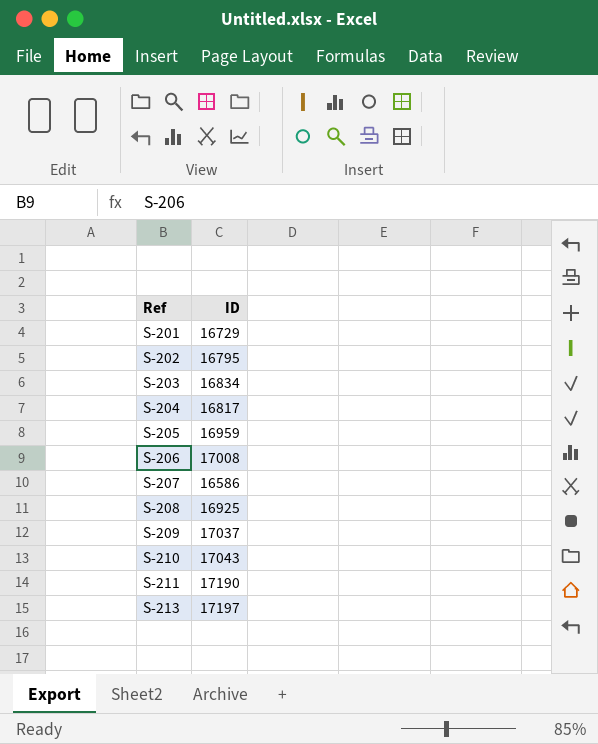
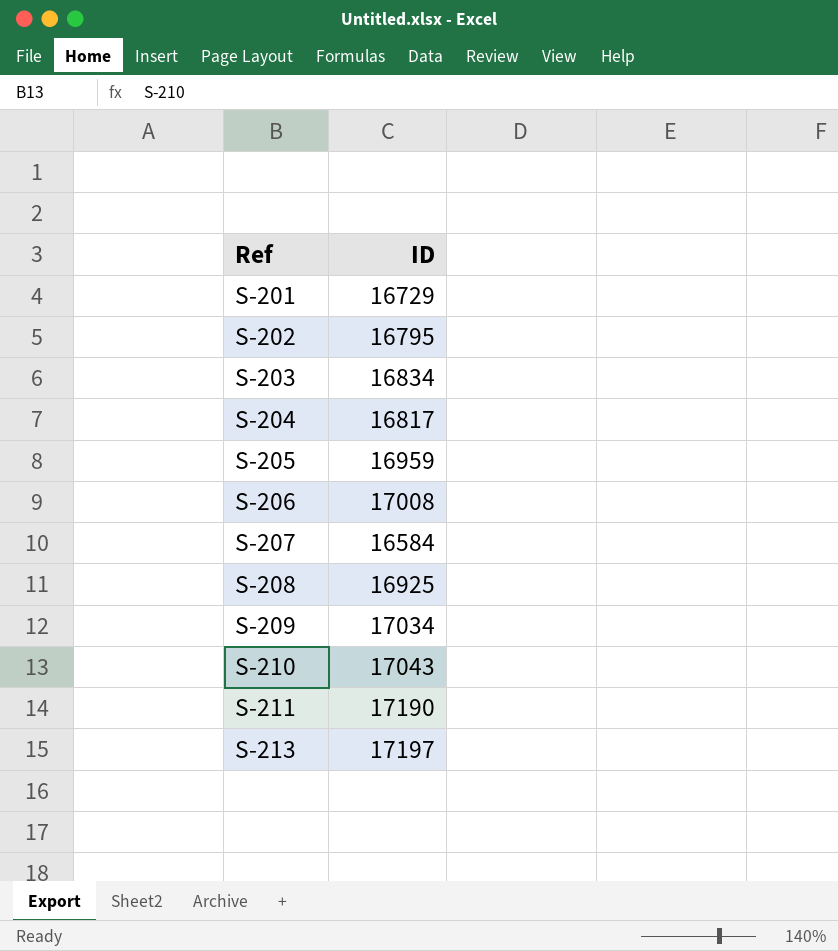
S-207 | ID: 16586 -> 16584
S-209 | ID: 17037 -> 17034

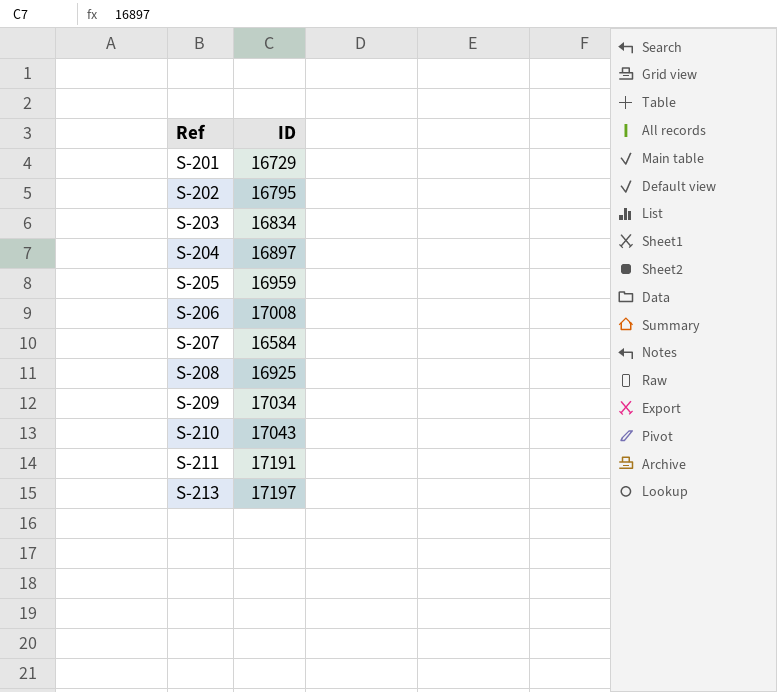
S-204 | ID: 16817 -> 16897
S-211 | ID: 17190 -> 17191

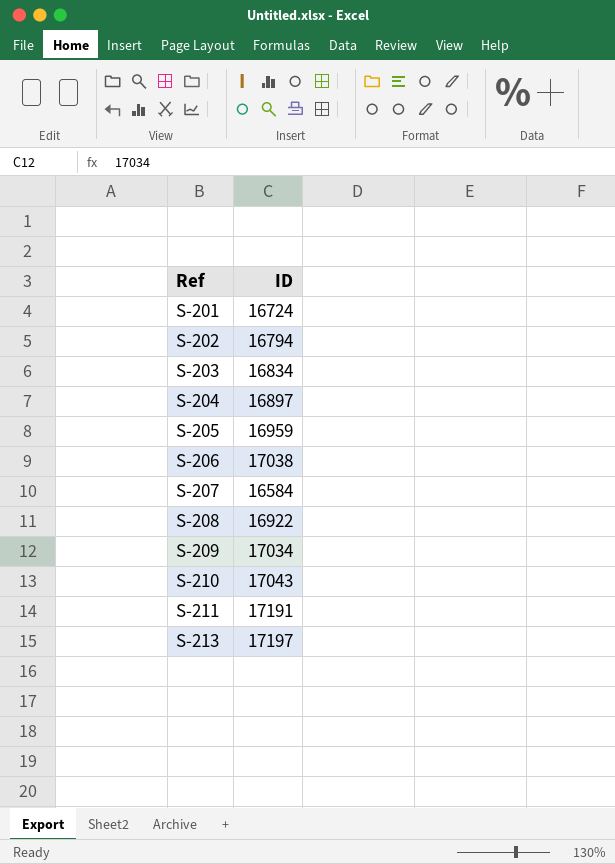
S-201 | ID: 16729 -> 16724
S-202 | ID: 16795 -> 16794
S-206 | ID: 17008 -> 17038
S-208 | ID: 16925 -> 16922

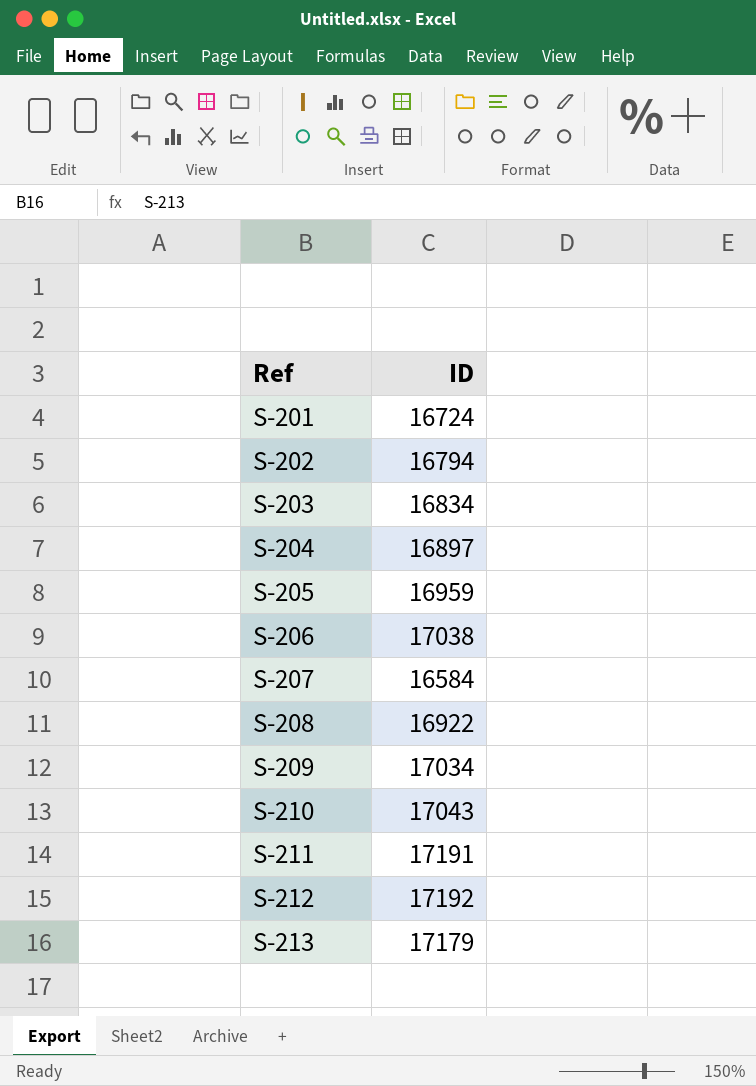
row S-212: none -> 17192
S-213 | ID: 17197 -> 17179

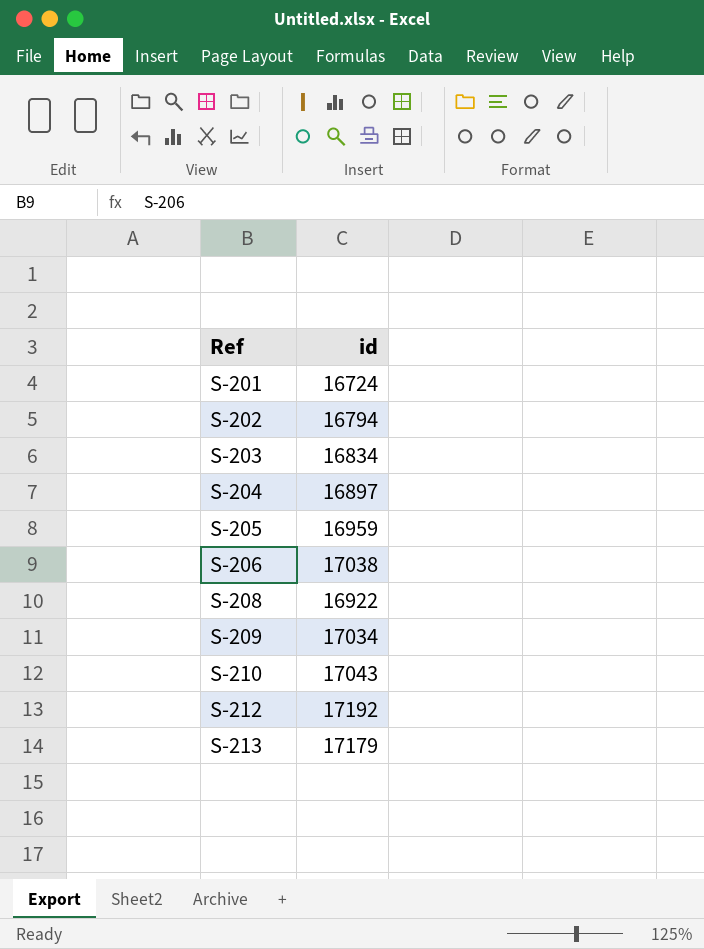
column name: ID -> id
row S-207: 16584 -> none
row S-211: 17191 -> none

